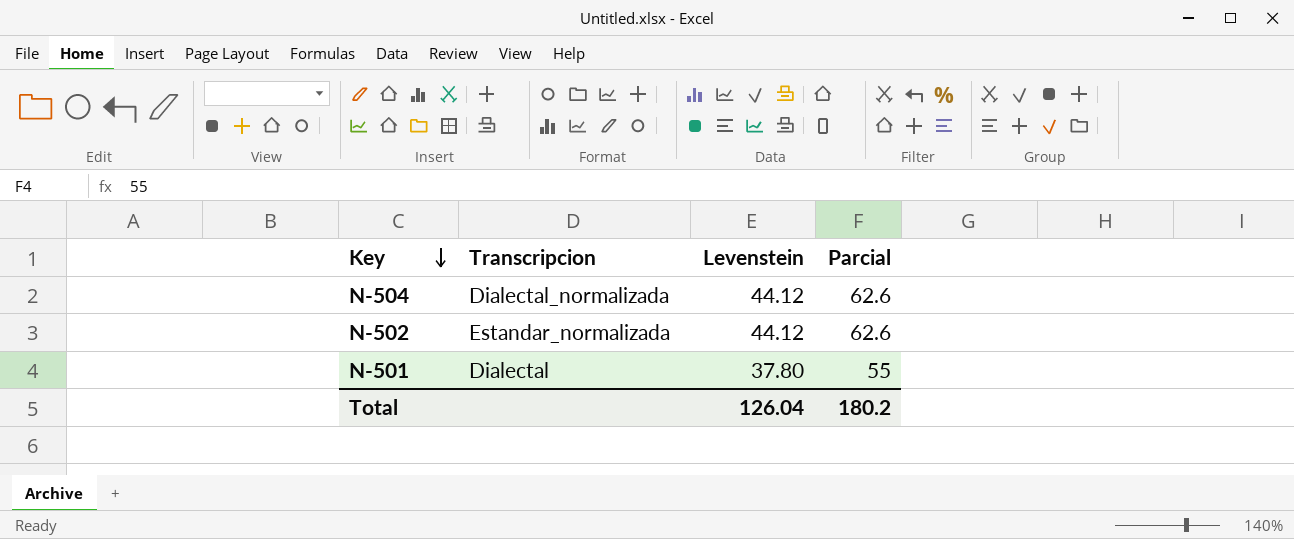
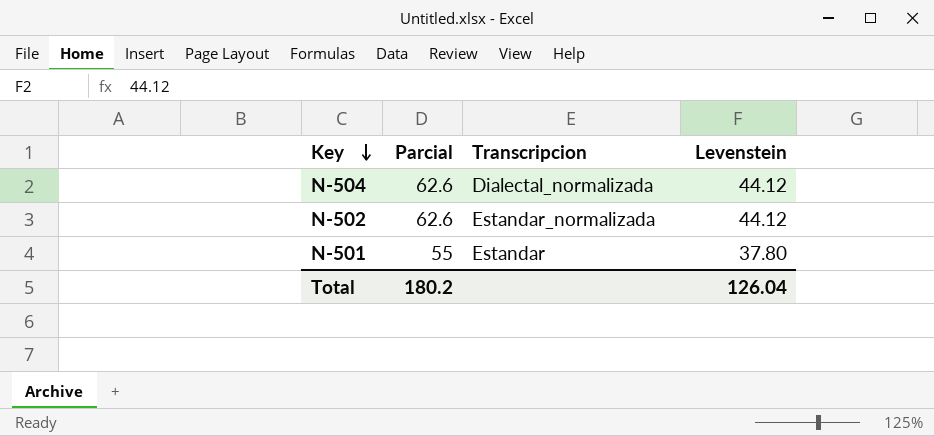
column Parcial | position: 4 -> 2
N-501 | Transcripcion: Dialectal -> Estandar

